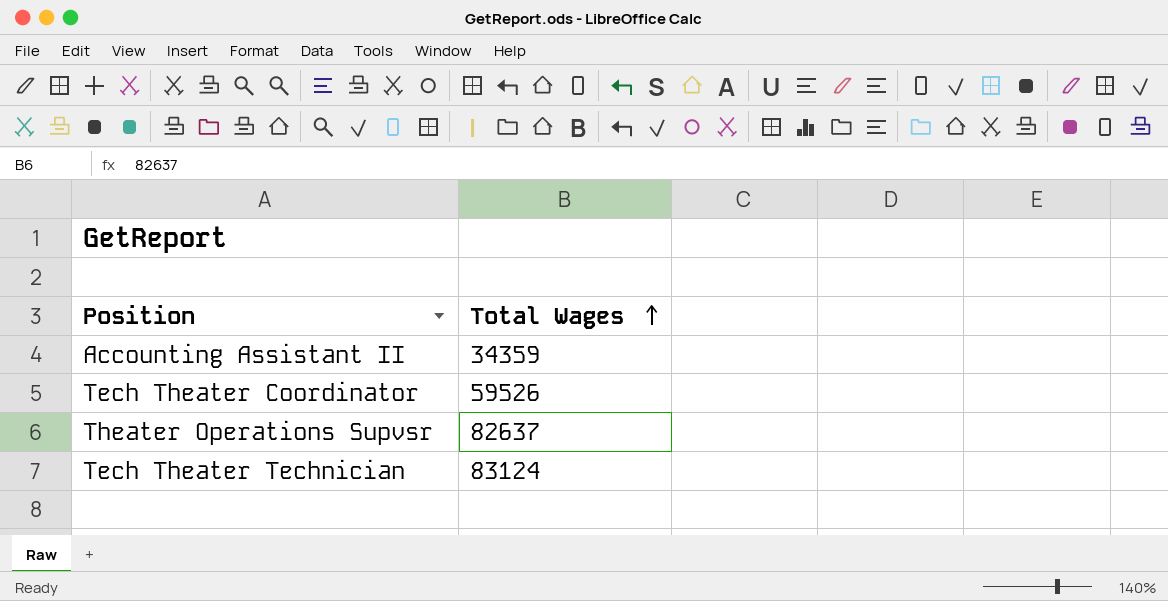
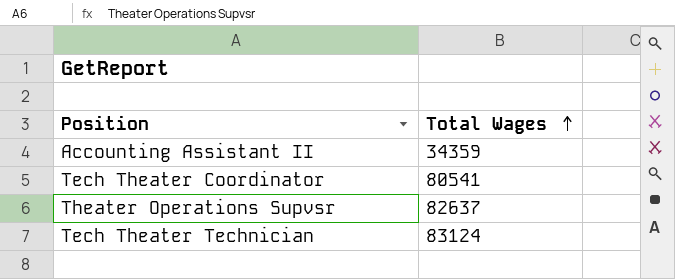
Tech Theater Coordinator | Total Wages: 59526 -> 80541

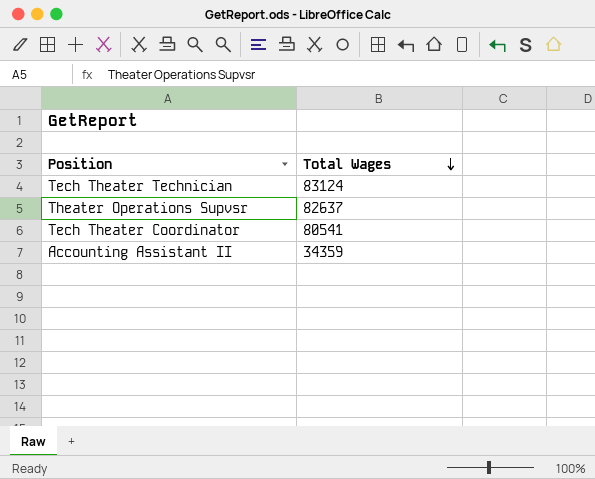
row order: Total Wages ascending -> Total Wages descending

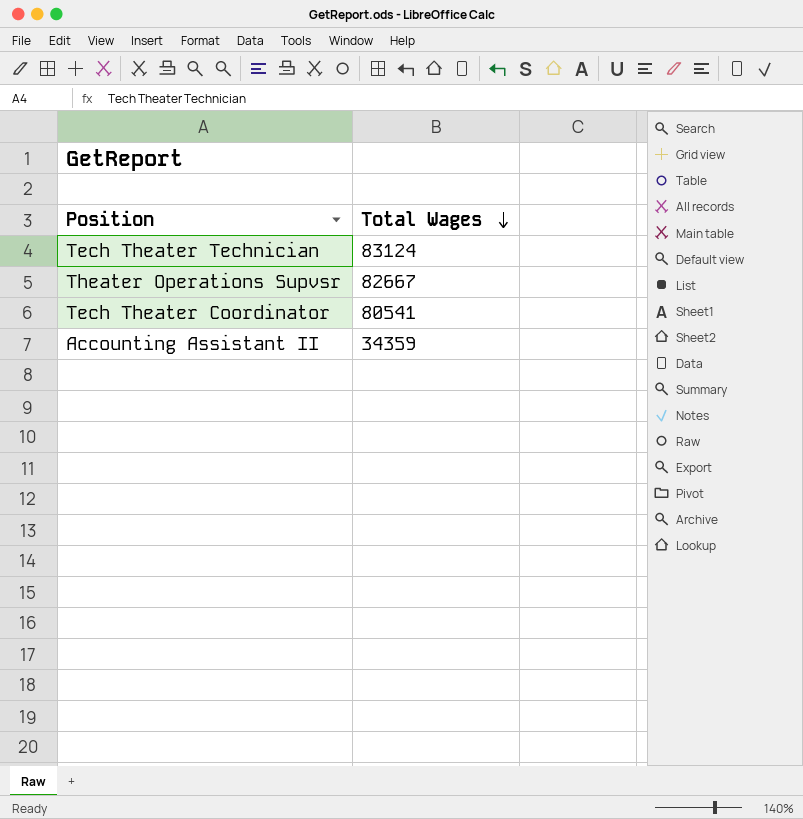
Theater Operations Supvsr | Total Wages: 82637 -> 82667

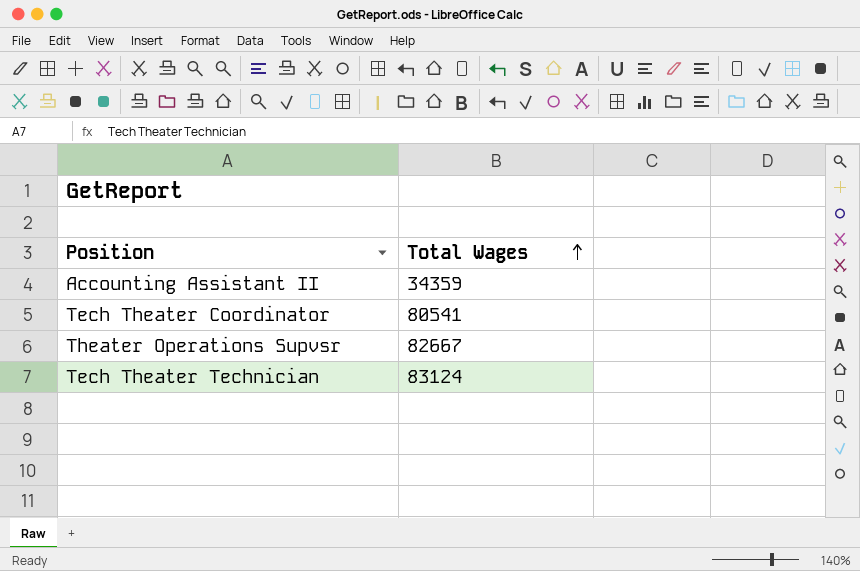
row order: Total Wages descending -> Total Wages ascending

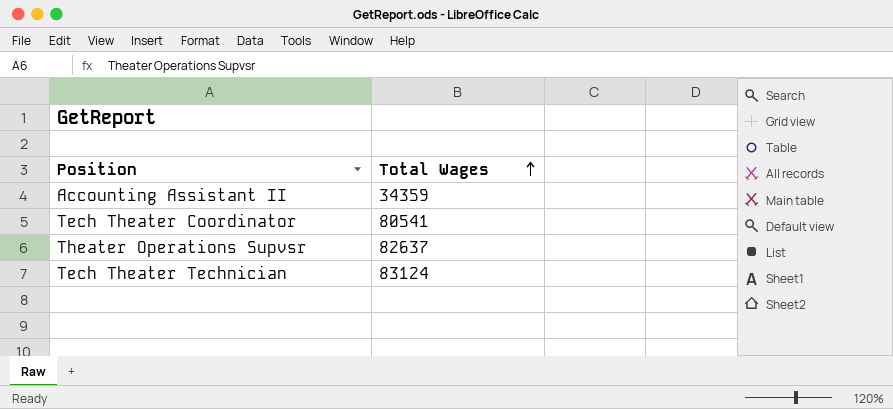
Theater Operations Supvsr | Total Wages: 82667 -> 82637

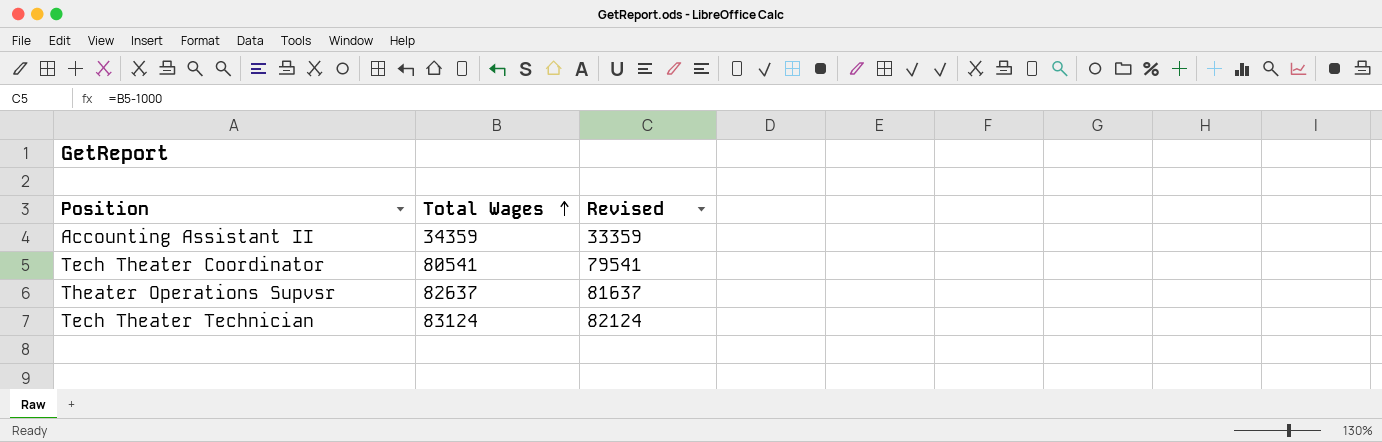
column Revised | formula: none -> [Total Wages] - 1000

